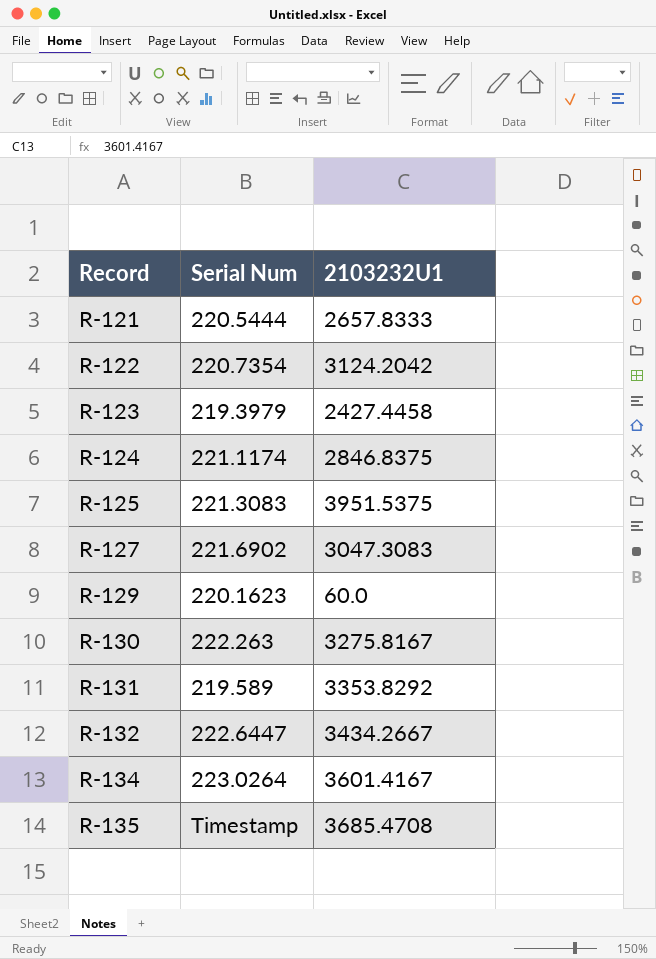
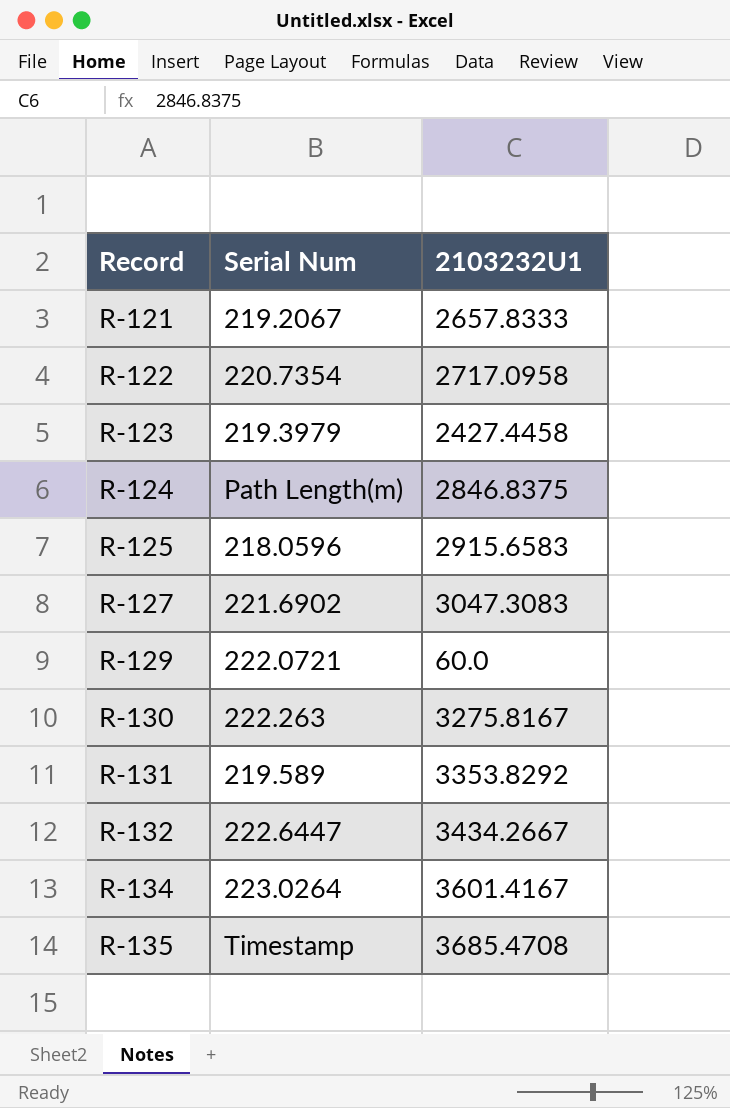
R-121 | Serial Num: 220.5444 -> 219.2067
R-122 | 2103232U1: 3124.2042 -> 2717.0958
R-124 | Serial Num: 221.1174 -> Path Length(m)
R-125 | Serial Num: 221.3083 -> 218.0596
R-125 | 2103232U1: 3951.5375 -> 2915.6583
R-129 | Serial Num: 220.1623 -> 222.0721

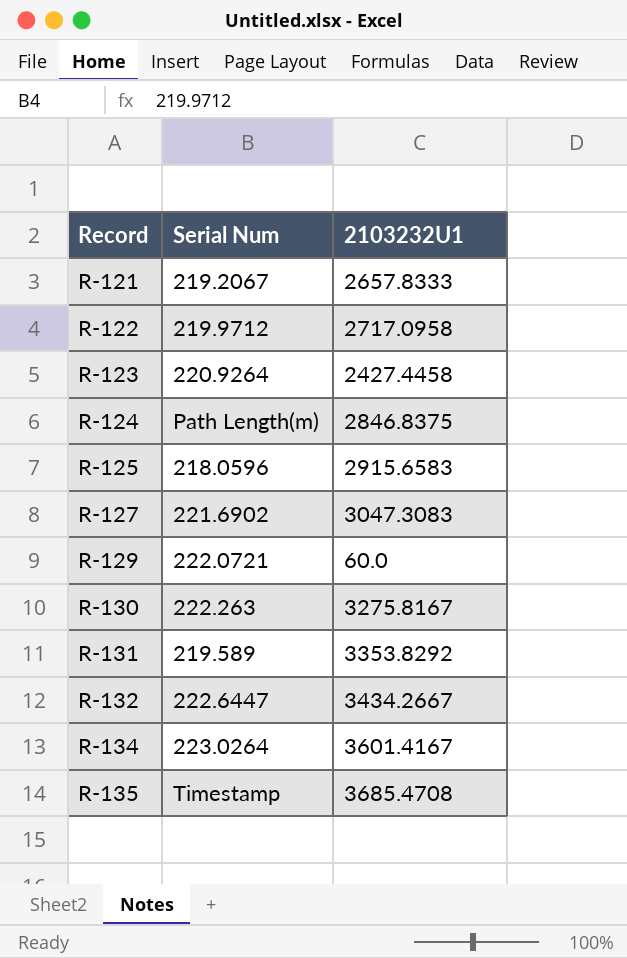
R-122 | Serial Num: 220.7354 -> 219.9712
R-123 | Serial Num: 219.3979 -> 220.9264

